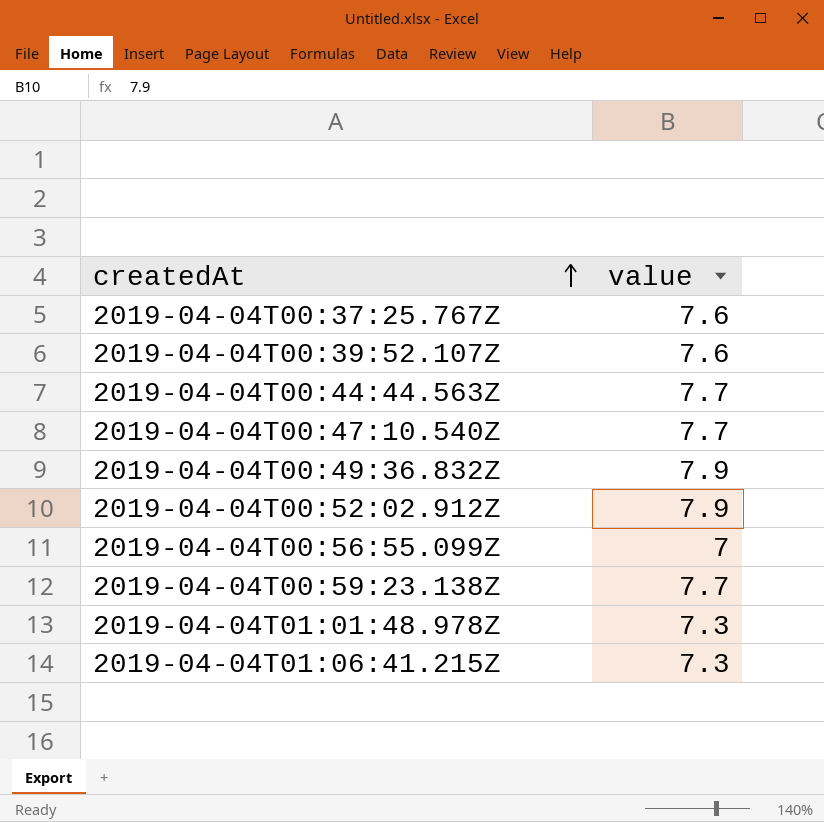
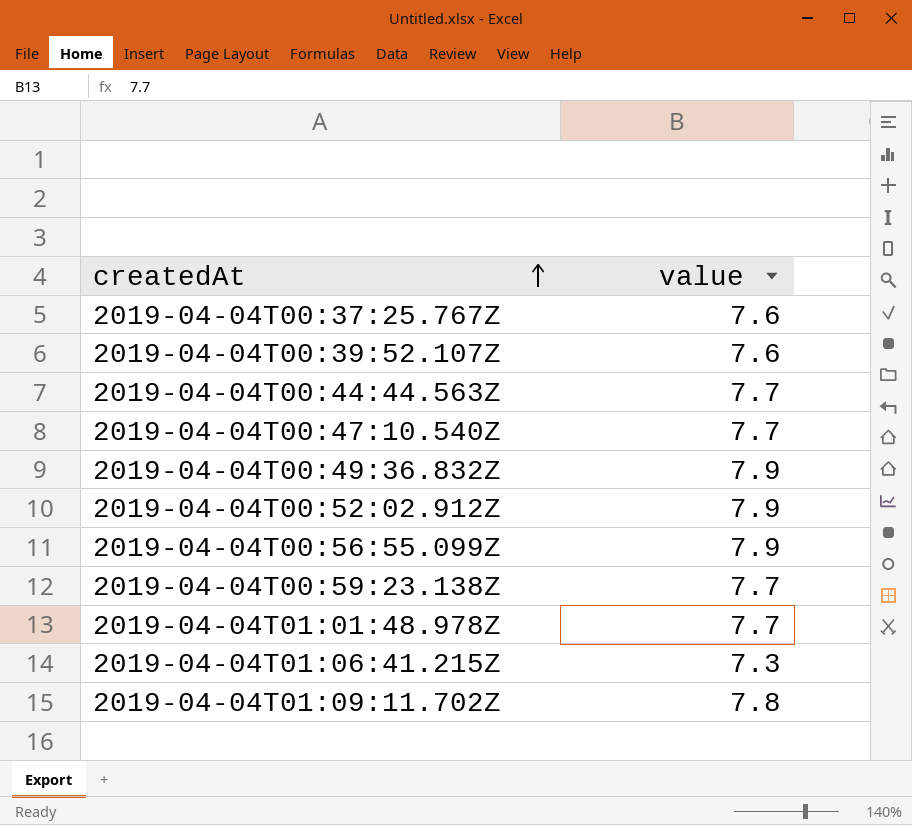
2019-04-04T00:56:55.099Z | value: 7 -> 7.9
2019-04-04T01:01:48.978Z | value: 7.3 -> 7.7
row 2019-04-04T01:09:11.702Z: none -> 7.8

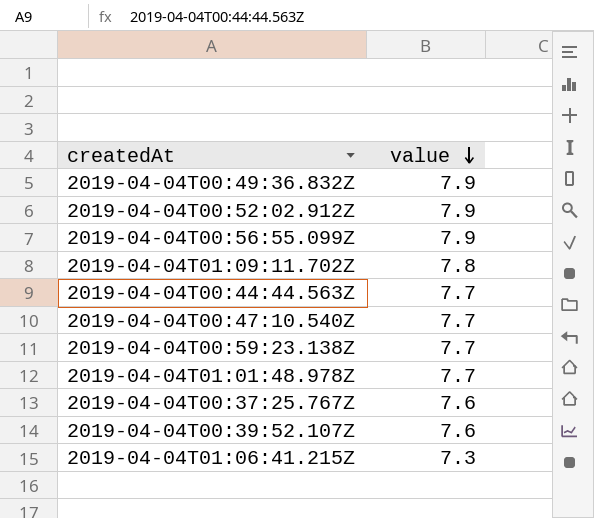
row order: createdAt ascending -> value descending

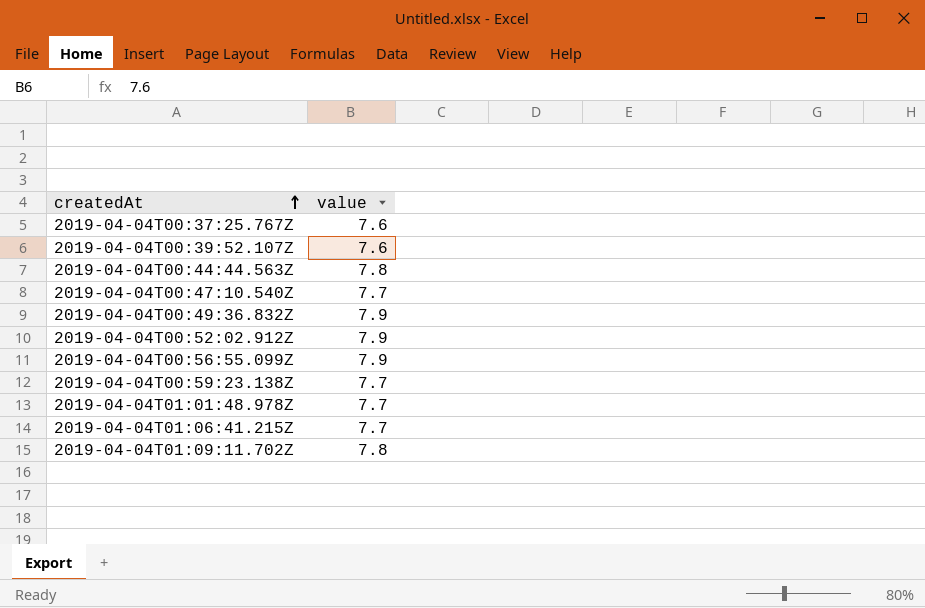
row order: value descending -> createdAt ascending
2019-04-04T00:44:44.563Z | value: 7.7 -> 7.8
2019-04-04T01:06:41.215Z | value: 7.3 -> 7.7

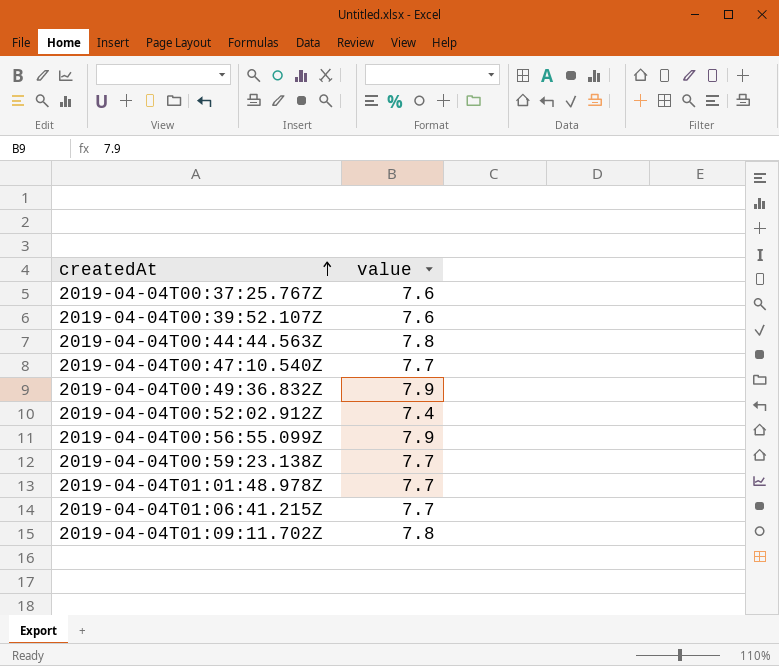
2019-04-04T00:52:02.912Z | value: 7.9 -> 7.4

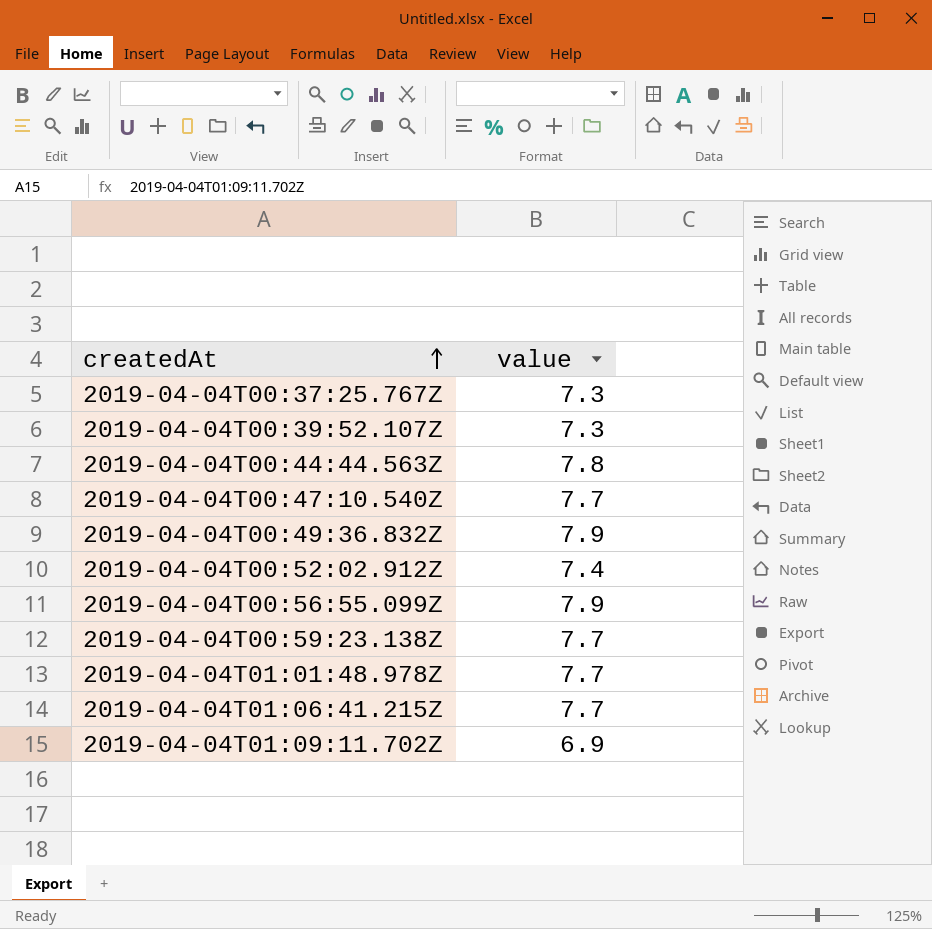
2019-04-04T00:37:25.767Z | value: 7.6 -> 7.3
2019-04-04T00:39:52.107Z | value: 7.6 -> 7.3
2019-04-04T01:09:11.702Z | value: 7.8 -> 6.9

